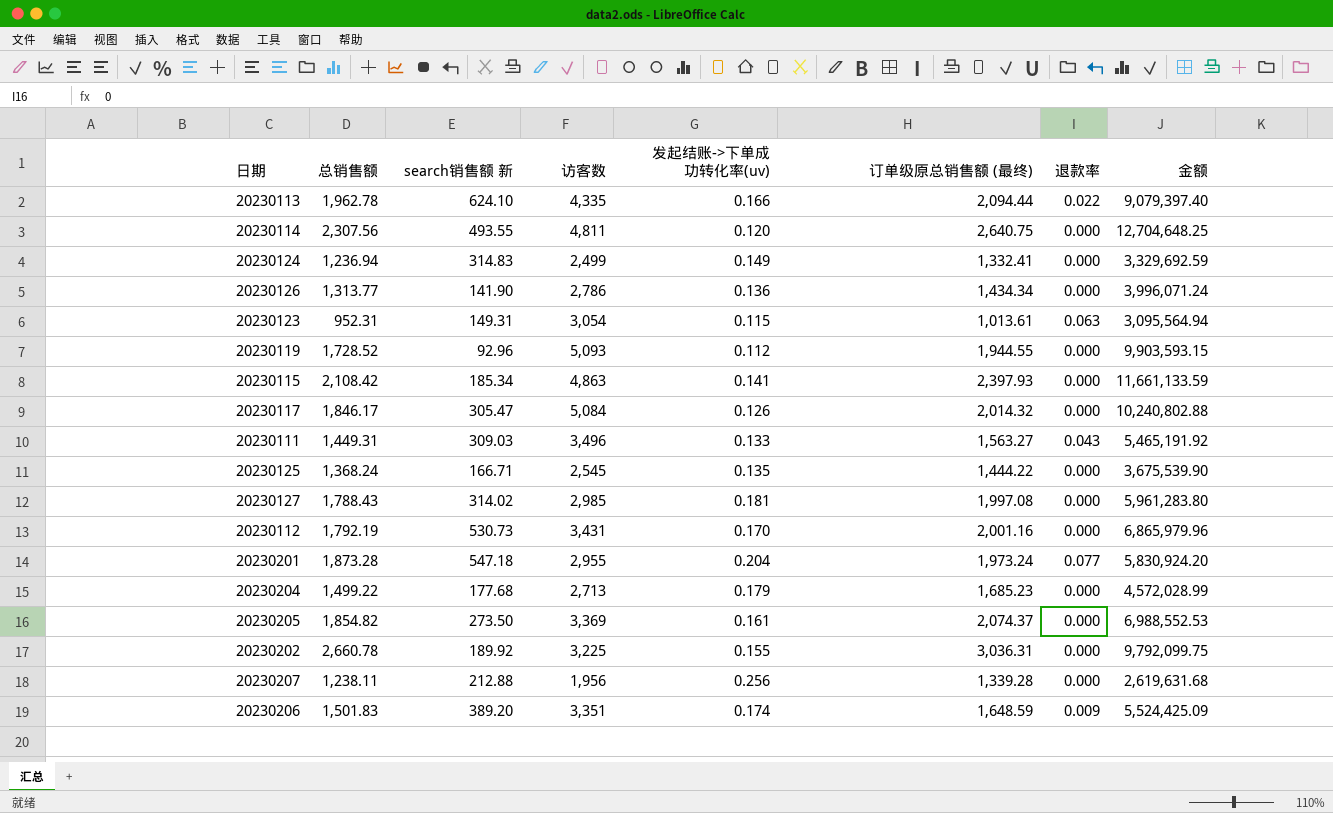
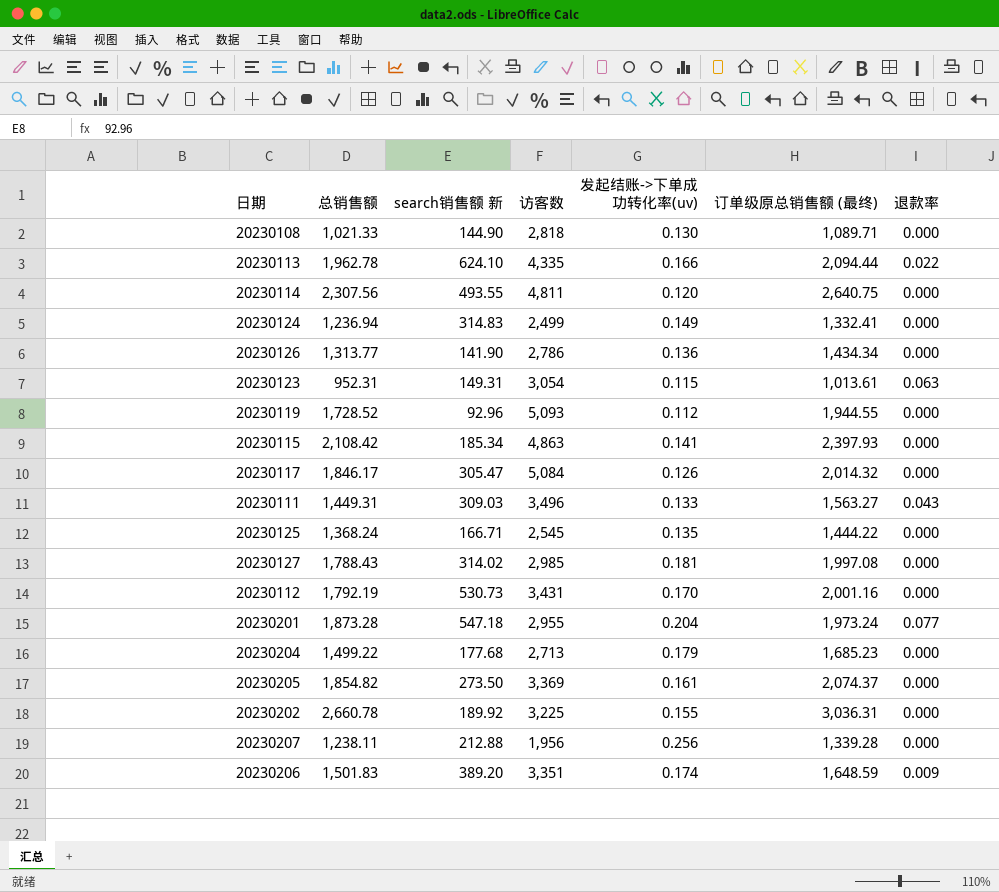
column 金额 | formula: [访客数] * [订单级原总销售额 (最终)] -> none
row 20230108: none -> 1,021.33 | 144.90 | 2,818 | 0.130 | 1,089.71 | 0.000

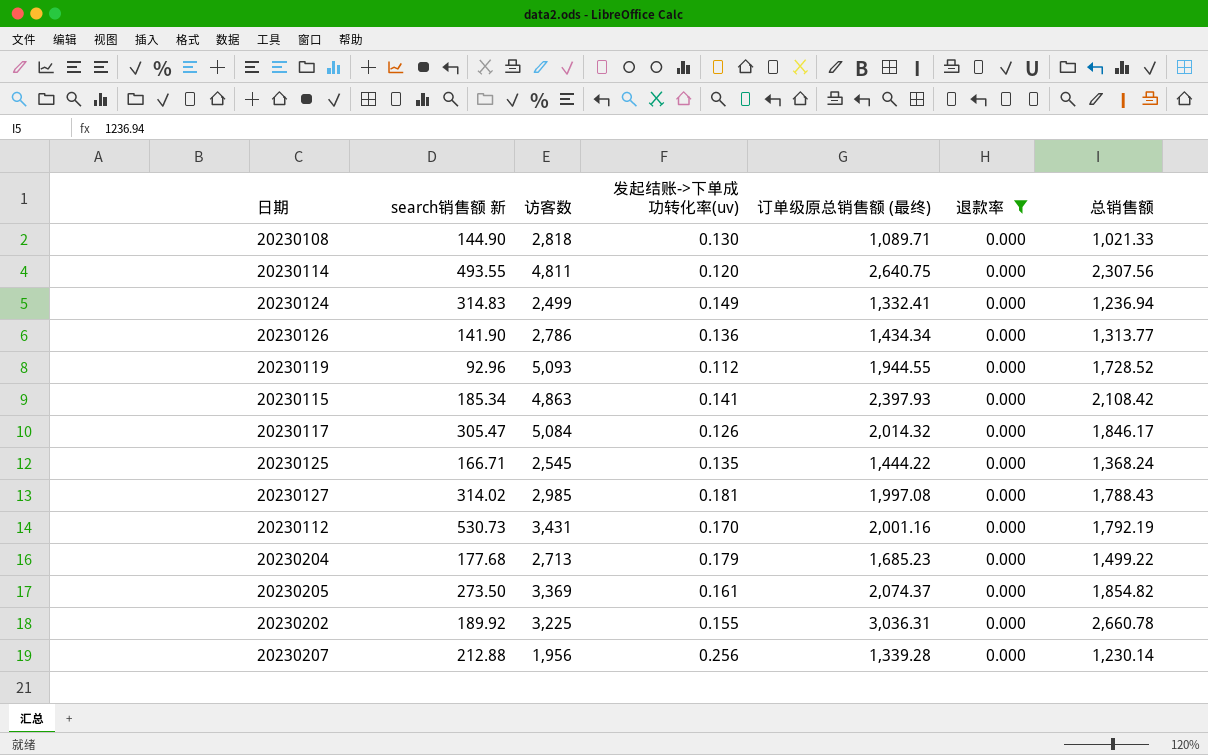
filter: none -> 退款率 = 0.000
column 总销售额 | position: 2 -> 7
20230207 | 总销售额: 1,238.11 -> 1,230.14

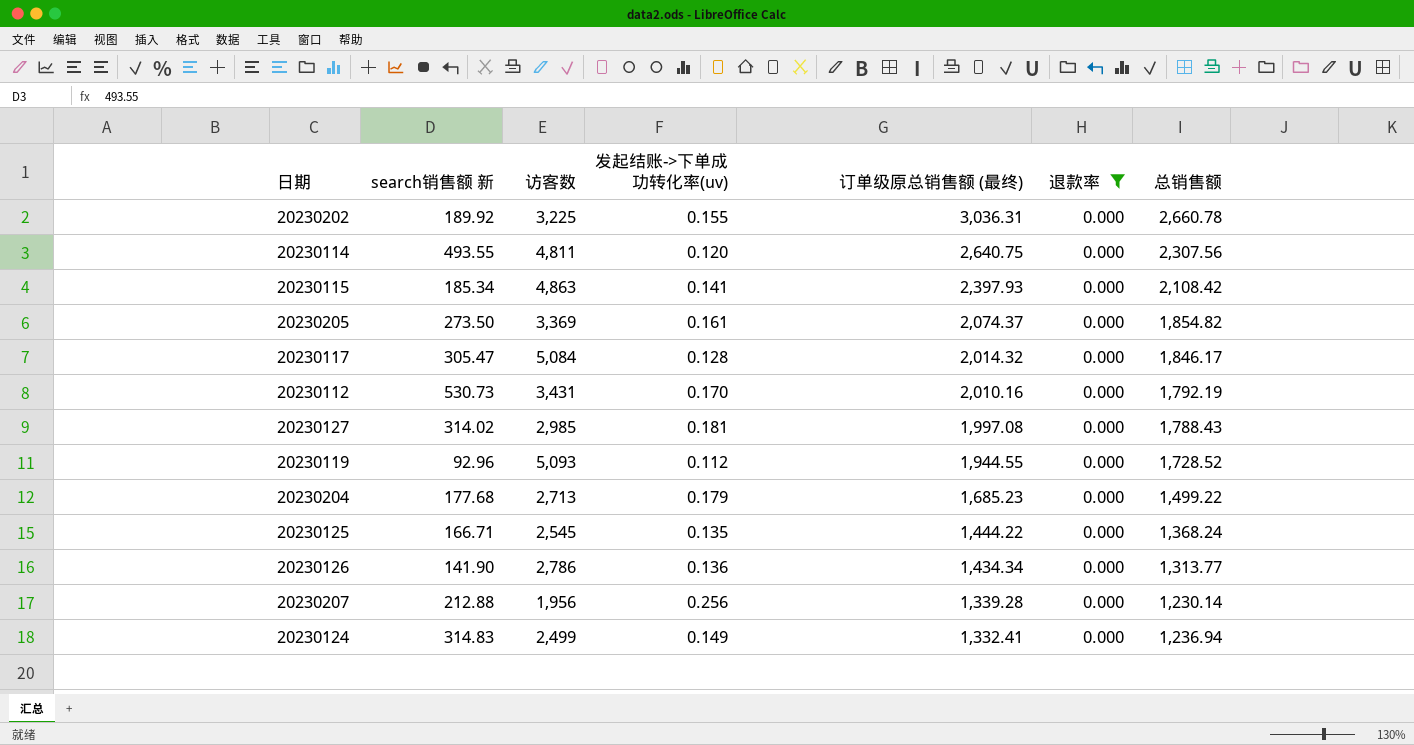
row order: none -> 订单级原总销售额 (最终) descending
row 20230108: 144.90 | 2,818 | 0.130 | 1,089.71 | 0.000 | 1,021.33 -> none
20230117 | 发起结账->下单成功转化率(uv): 0.126 -> 0.128
20230112 | 订单级原总销售额 (最终): 2,001.16 -> 2,010.16

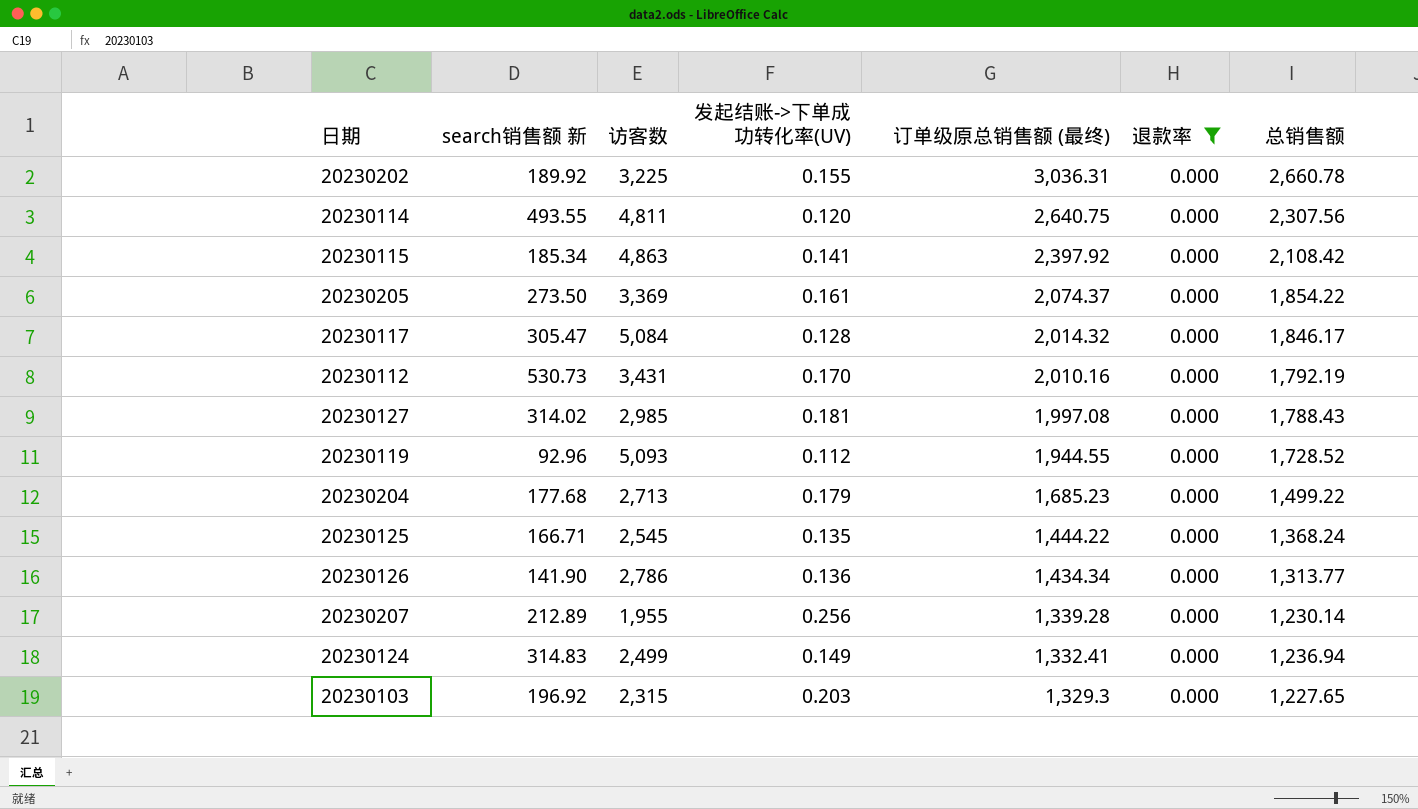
column name: 发起结账->下单成功转化率(uv) -> 发起结账->下单成功转化率(UV)
20230115 | 订单级原总销售额 (最终): 2,397.93 -> 2,397.92
20230205 | 总销售额: 1,854.82 -> 1,854.22
20230207 | search销售额 新: 212.88 -> 212.89
20230207 | 访客数: 1,956 -> 1,955
row 20230103: none -> 196.92 | 2,315 | 0.203 | 1,329.3 | 0.000 | 1,227.65

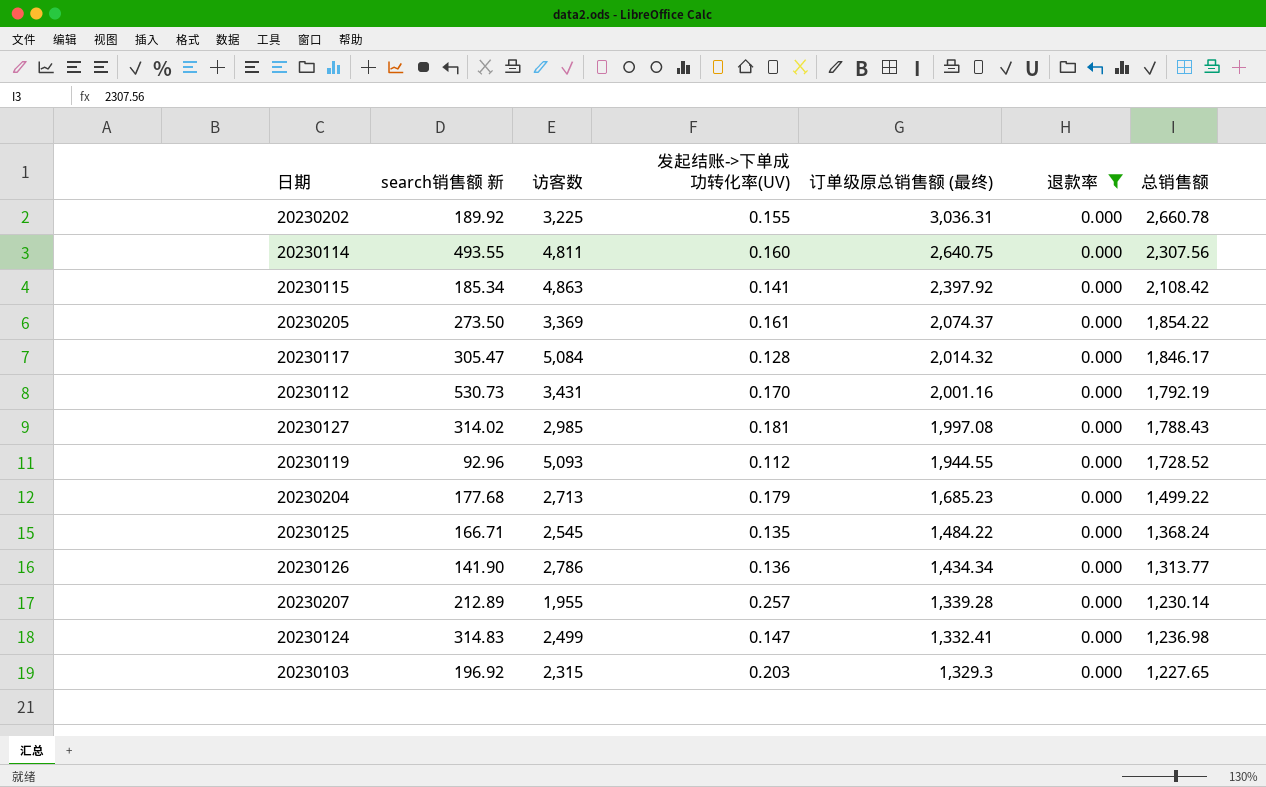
20230114 | 发起结账->下单成功转化率(UV): 0.120 -> 0.160
20230112 | 订单级原总销售额 (最终): 2,010.16 -> 2,001.16
20230125 | 订单级原总销售额 (最终): 1,444.22 -> 1,484.22
20230207 | 发起结账->下单成功转化率(UV): 0.256 -> 0.257
20230124 | 发起结账->下单成功转化率(UV): 0.149 -> 0.147
20230124 | 总销售额: 1,236.94 -> 1,236.98

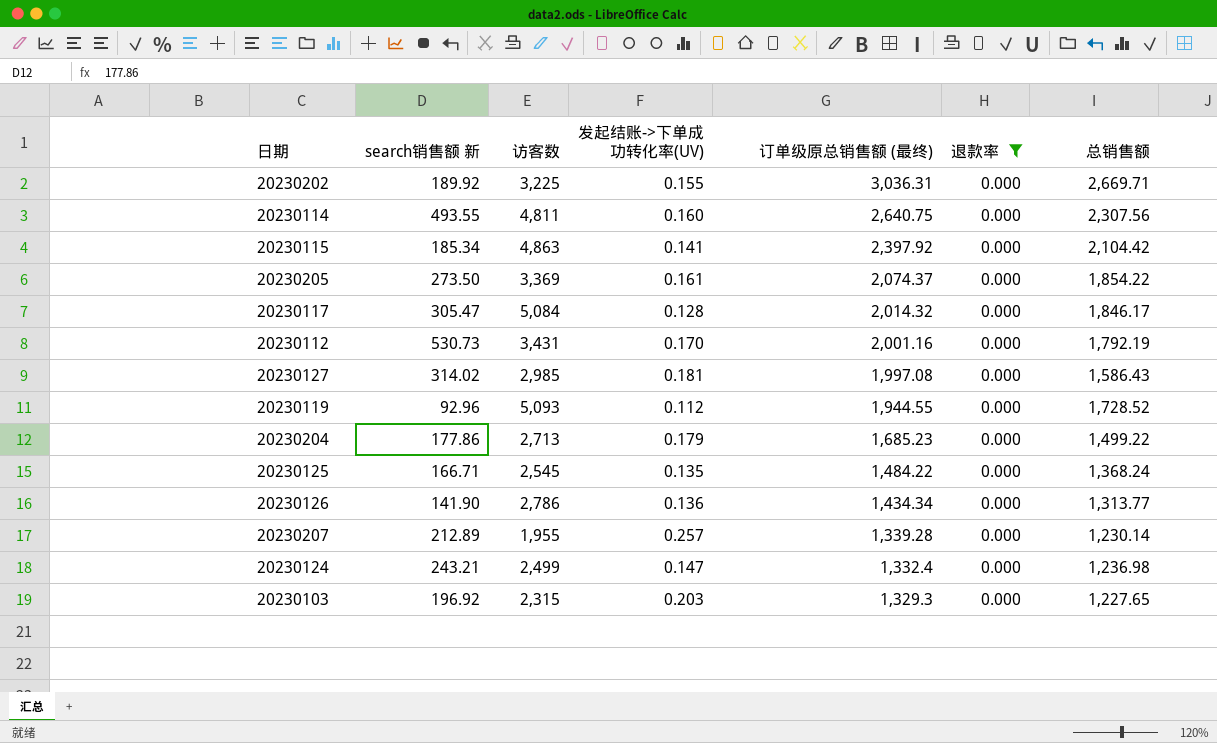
20230202 | 总销售额: 2,660.78 -> 2,669.71
20230115 | 总销售额: 2,108.42 -> 2,104.42
20230127 | 总销售额: 1,788.43 -> 1,586.43
20230204 | search销售额 新: 177.68 -> 177.86
20230124 | search销售额 新: 314.83 -> 243.21
20230124 | 订单级原总销售额 (最终): 1,332.41 -> 1,332.4

